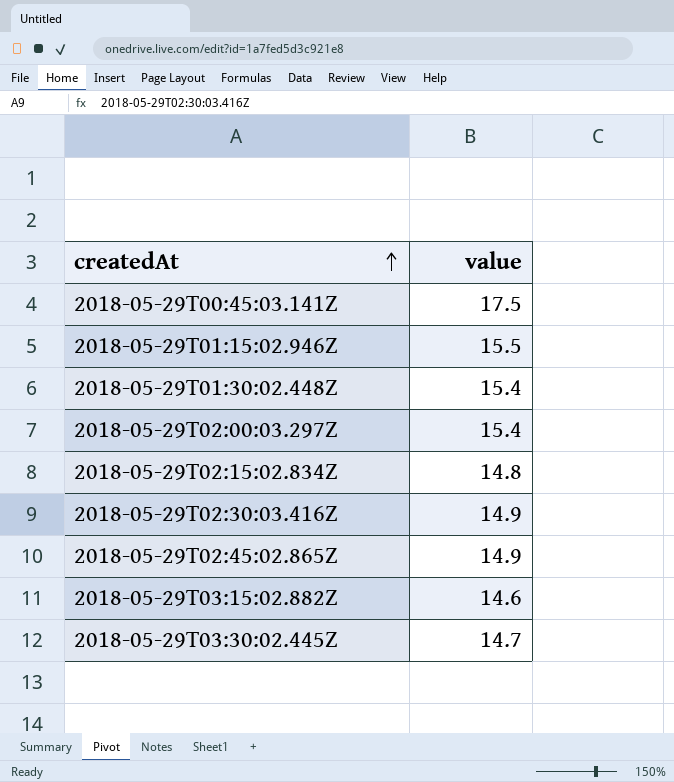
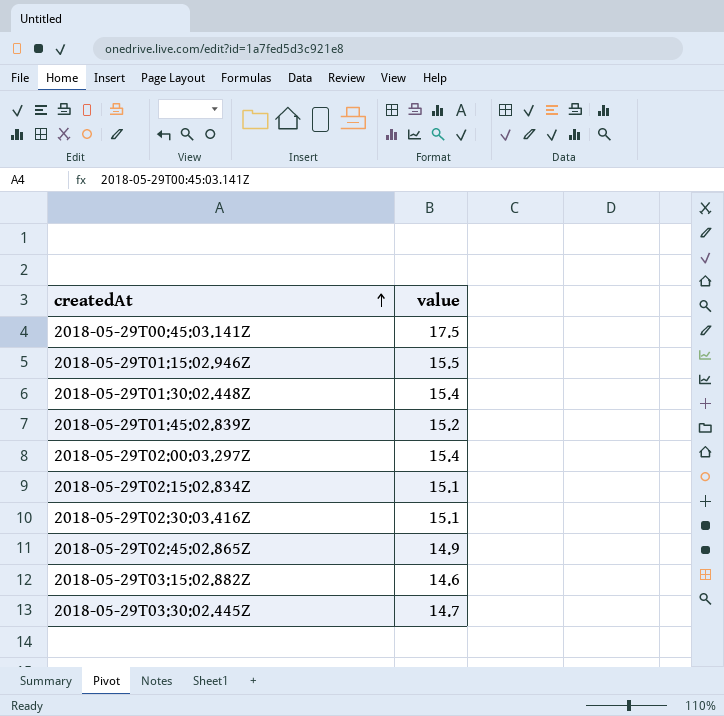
row 2018-05-29T01:45:02.839Z: none -> 15.2
2018-05-29T02:15:02.834Z | value: 14.8 -> 15.1
2018-05-29T02:30:03.416Z | value: 14.9 -> 15.1

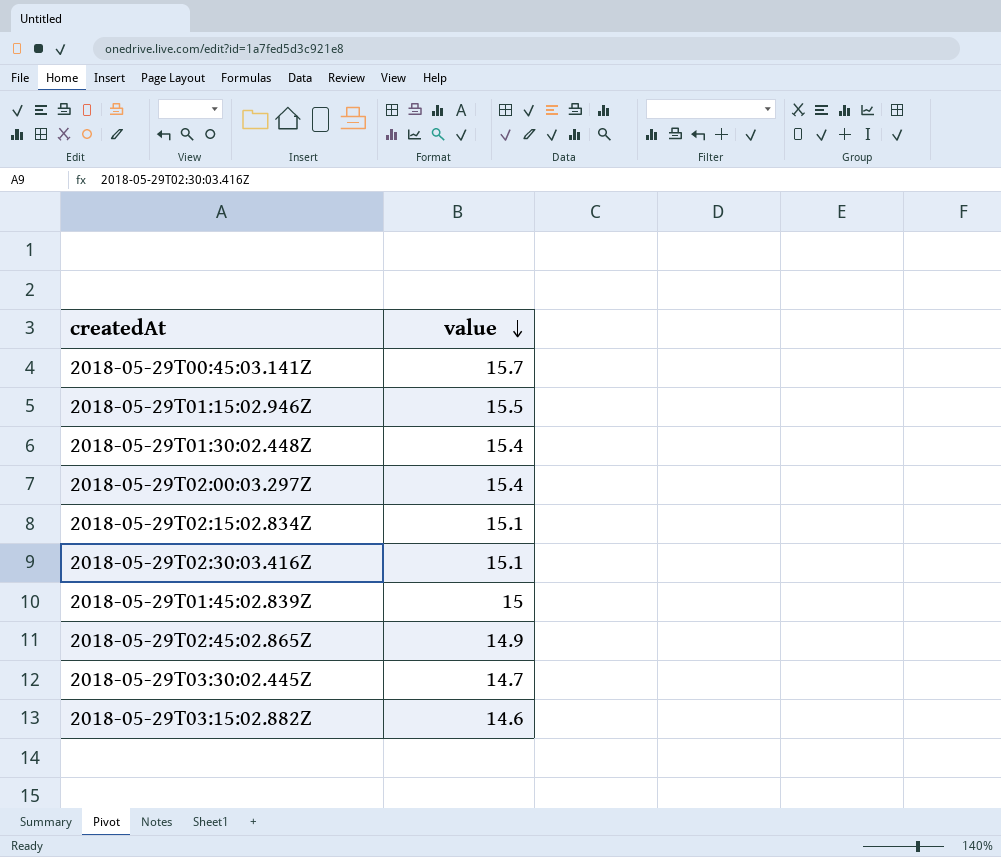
row order: createdAt ascending -> value descending
2018-05-29T00:45:03.141Z | value: 17.5 -> 15.7
2018-05-29T01:45:02.839Z | value: 15.2 -> 15

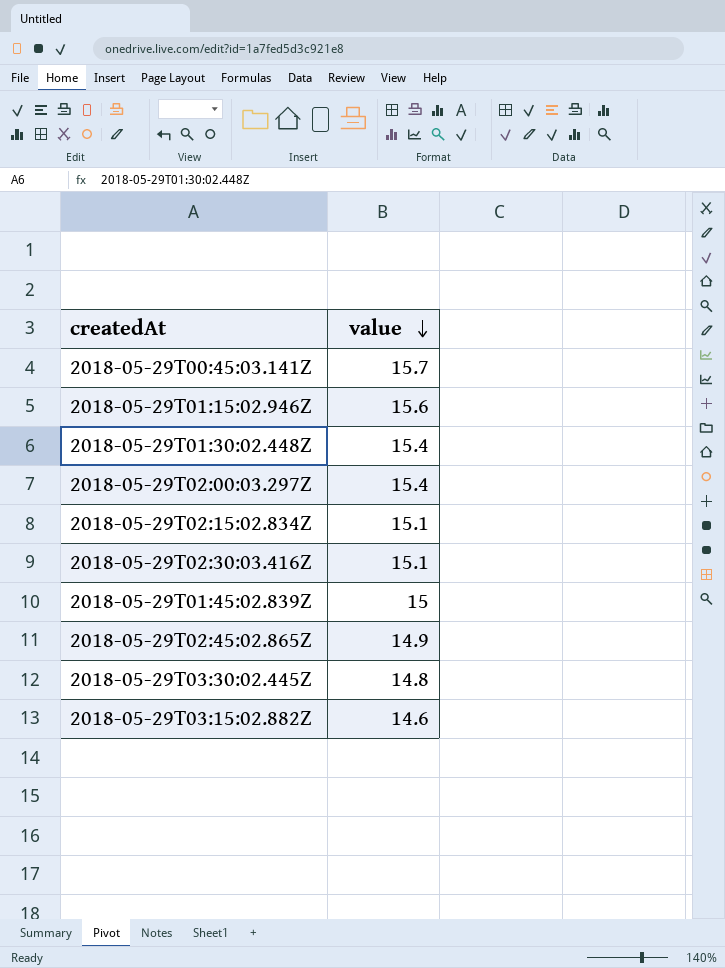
2018-05-29T01:15:02.946Z | value: 15.5 -> 15.6
2018-05-29T03:30:02.445Z | value: 14.7 -> 14.8

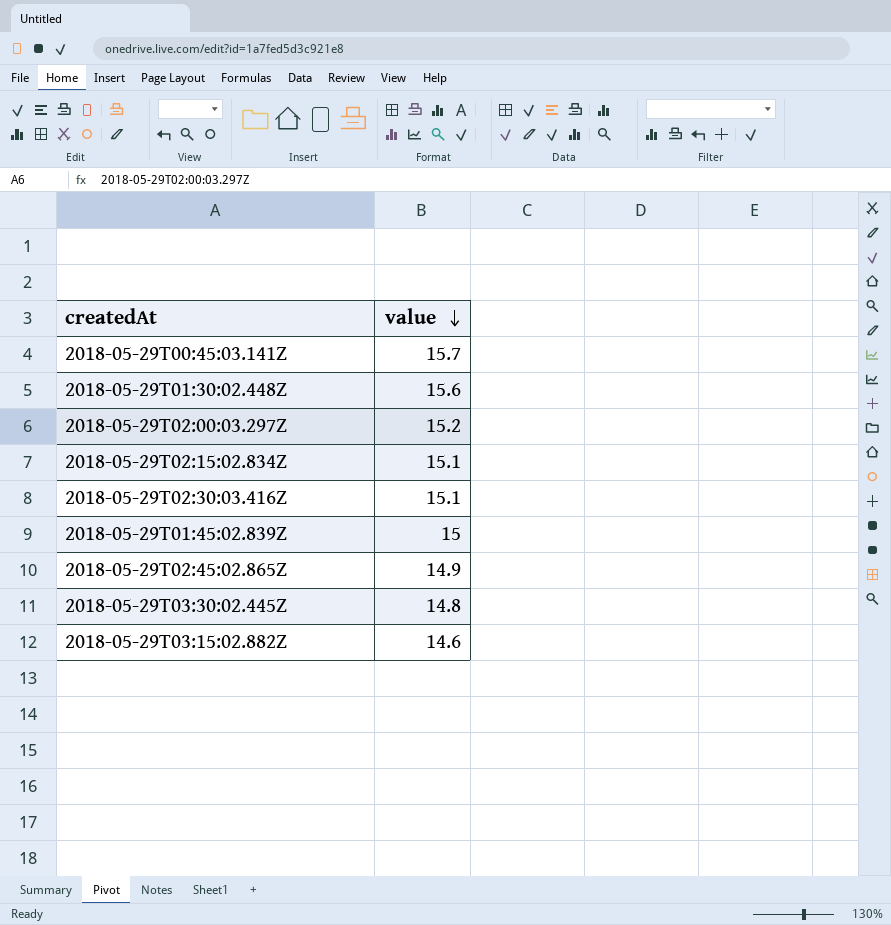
row 2018-05-29T01:15:02.946Z: 15.6 -> none
2018-05-29T01:30:02.448Z | value: 15.4 -> 15.6
2018-05-29T02:00:03.297Z | value: 15.4 -> 15.2

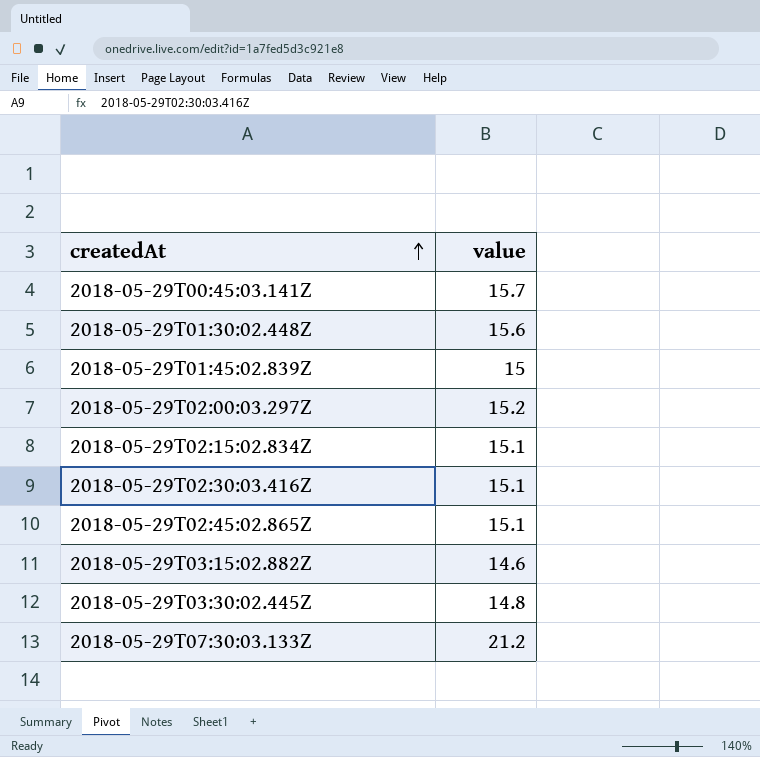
row order: value descending -> createdAt ascending
2018-05-29T02:45:02.865Z | value: 14.9 -> 15.1
row 2018-05-29T07:30:03.133Z: none -> 21.2

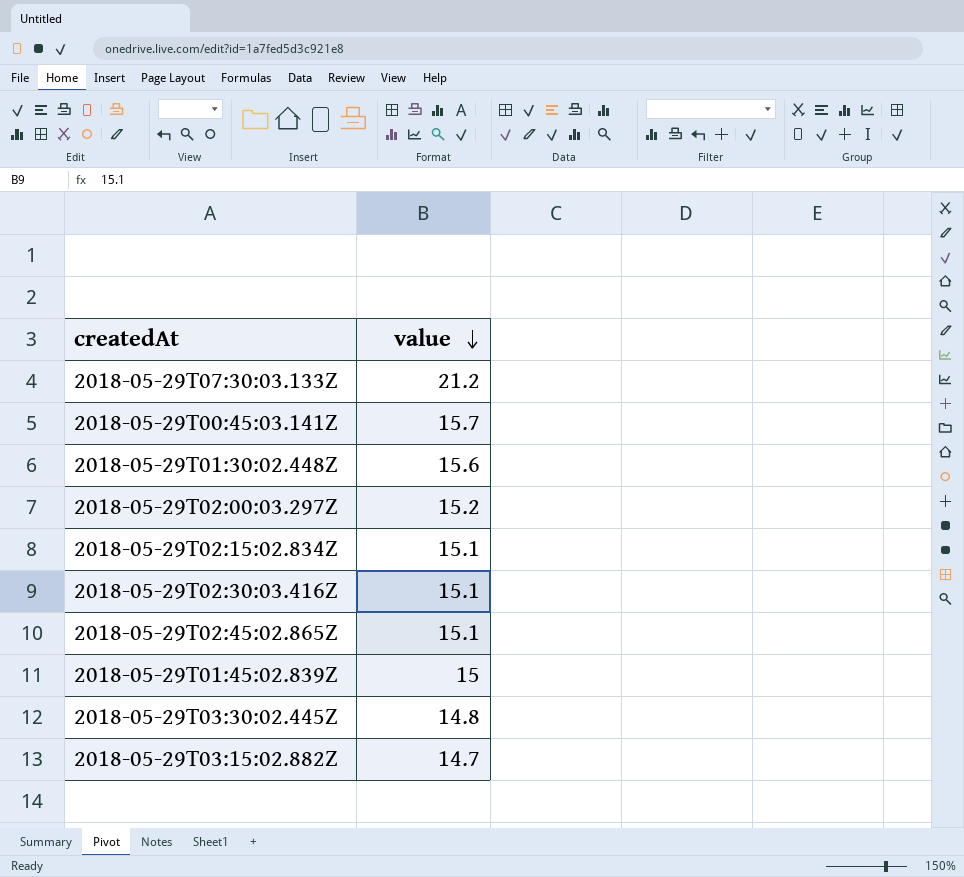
row order: createdAt ascending -> value descending
2018-05-29T03:15:02.882Z | value: 14.6 -> 14.7

